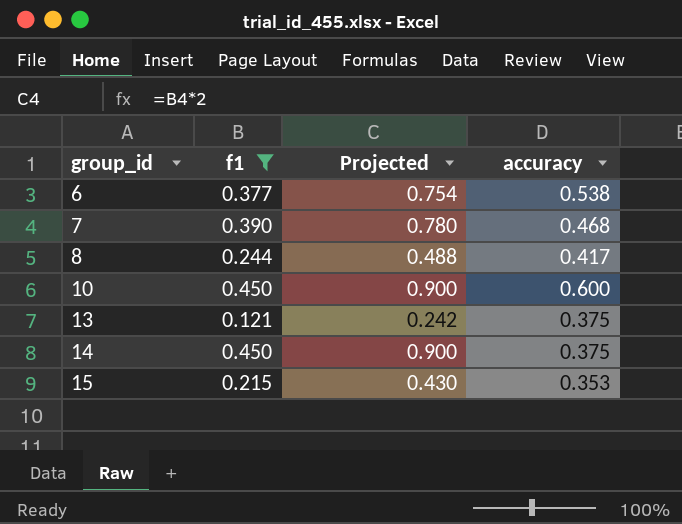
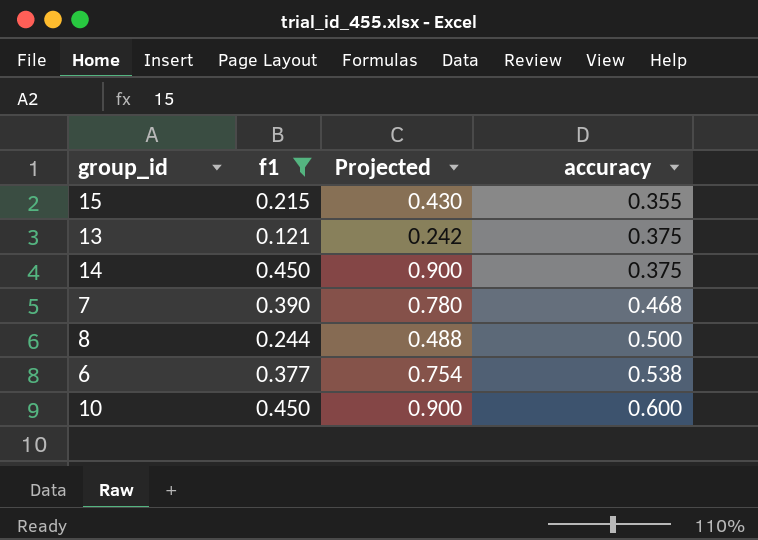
row order: group_id ascending -> accuracy ascending
15 | accuracy: 0.353 -> 0.355
8 | accuracy: 0.417 -> 0.500

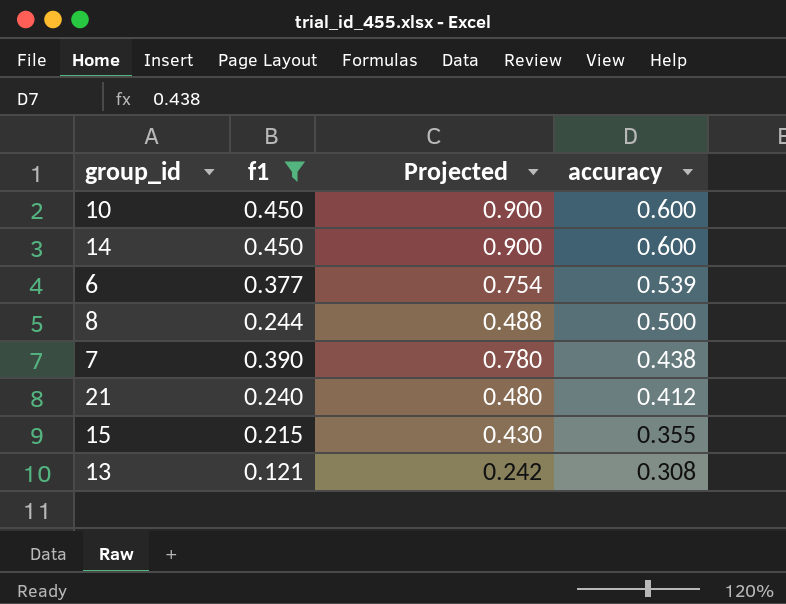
row order: accuracy ascending -> accuracy descending
14 | accuracy: 0.375 -> 0.600
6 | accuracy: 0.538 -> 0.539
7 | accuracy: 0.468 -> 0.438
row 21: none -> 0.240 | 0.480 | 0.412
13 | accuracy: 0.375 -> 0.308

